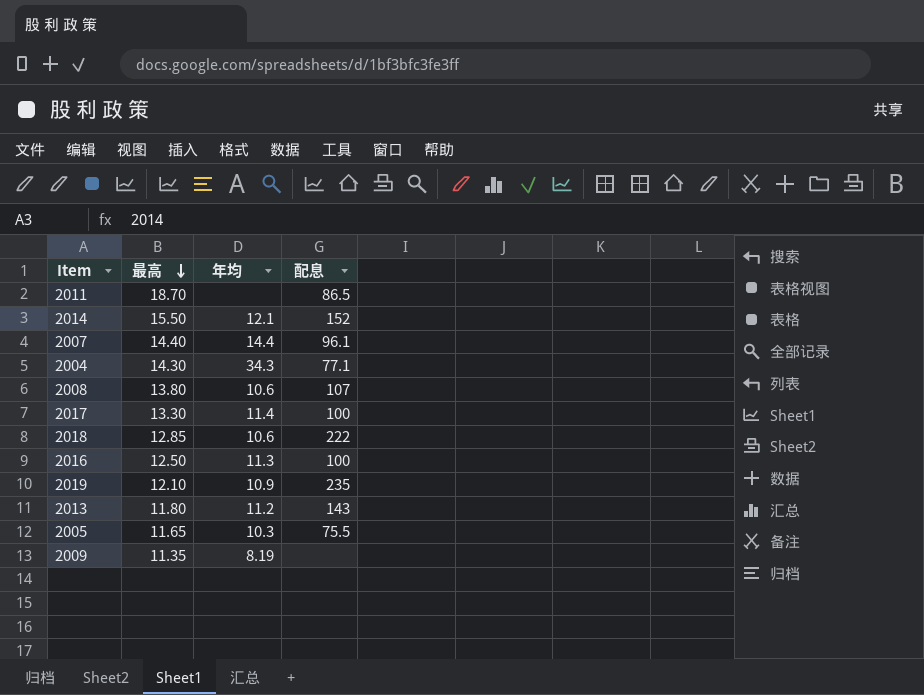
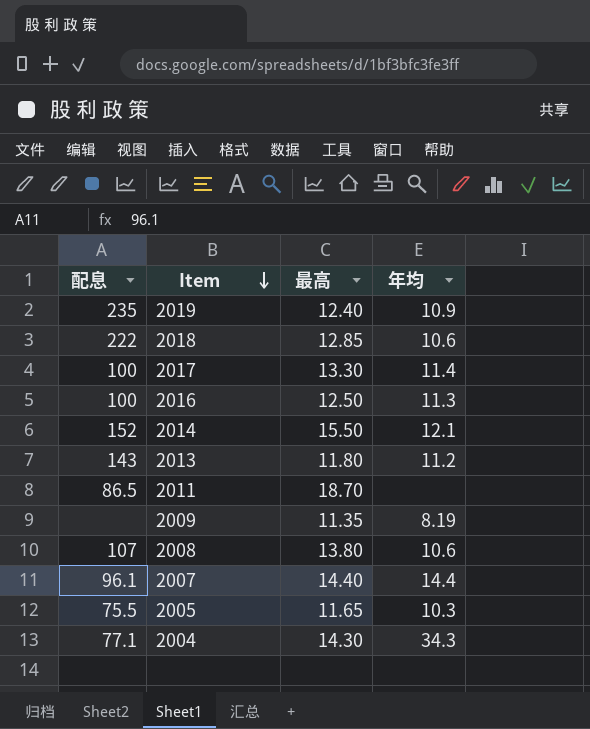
row order: 最高 descending -> Item descending
column 配息 | position: 4 -> 1
2019 | 最高: 12.10 -> 12.40

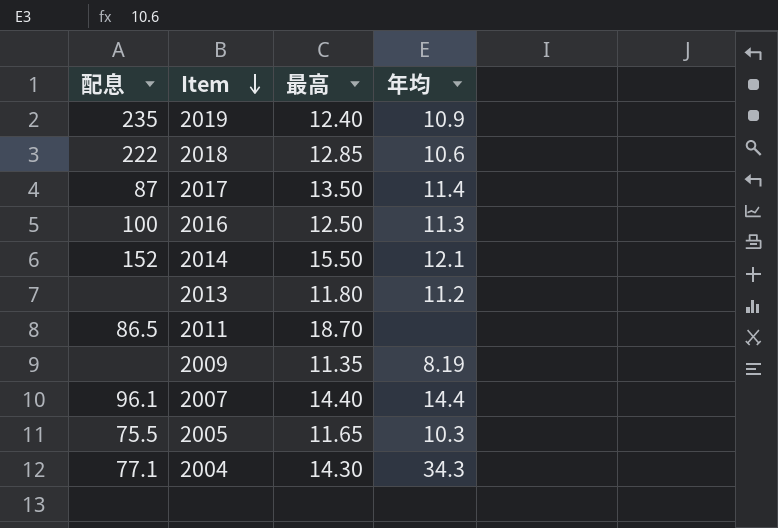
row 2008: 107 | 13.80 | 10.6 -> none
2017 | 配息: 100 -> 87
2017 | 最高: 13.30 -> 13.50
2013 | 配息: 143 -> none

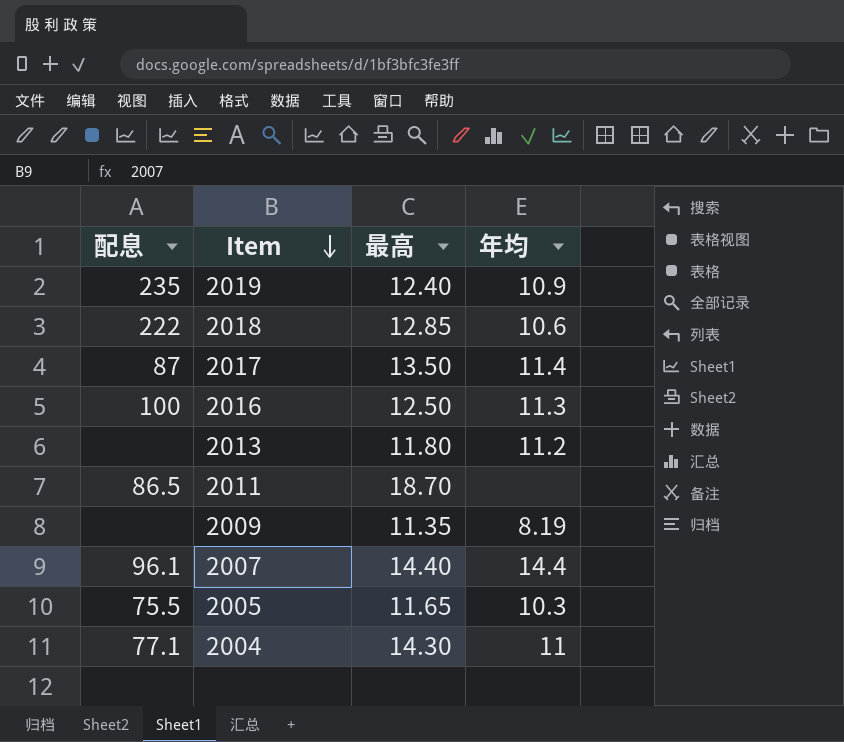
row 2014: 152 | 15.50 | 12.1 -> none
2004 | 年均: 34.3 -> 11

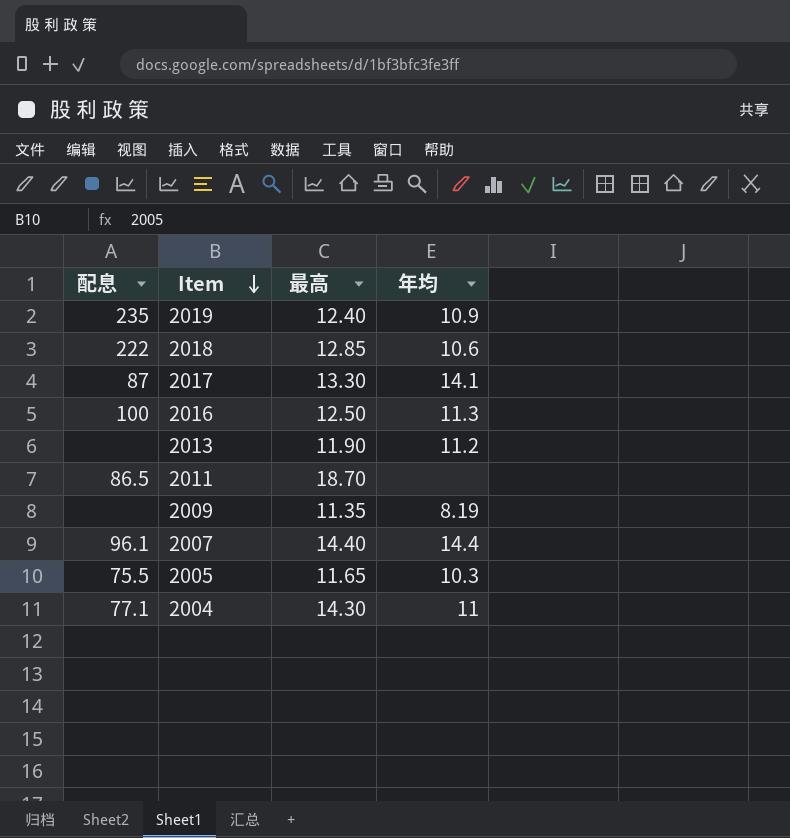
2017 | 最高: 13.50 -> 13.30
2017 | 年均: 11.4 -> 14.1
2013 | 最高: 11.80 -> 11.90

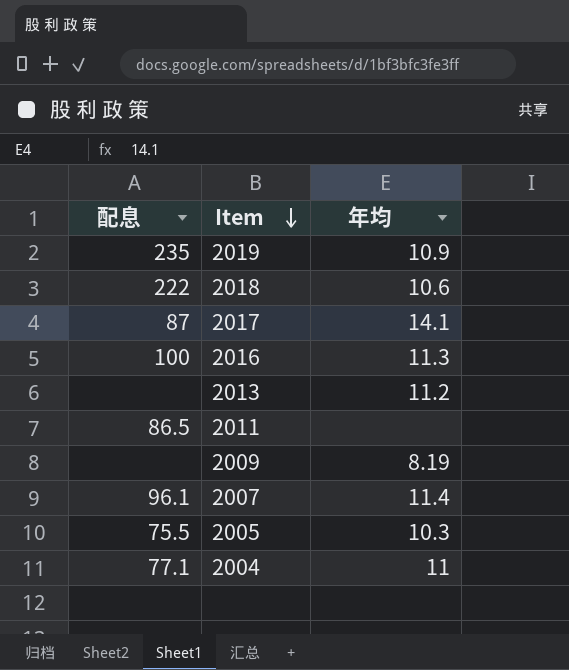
column 最高 | position: 3 -> none
2007 | 年均: 14.4 -> 11.4

